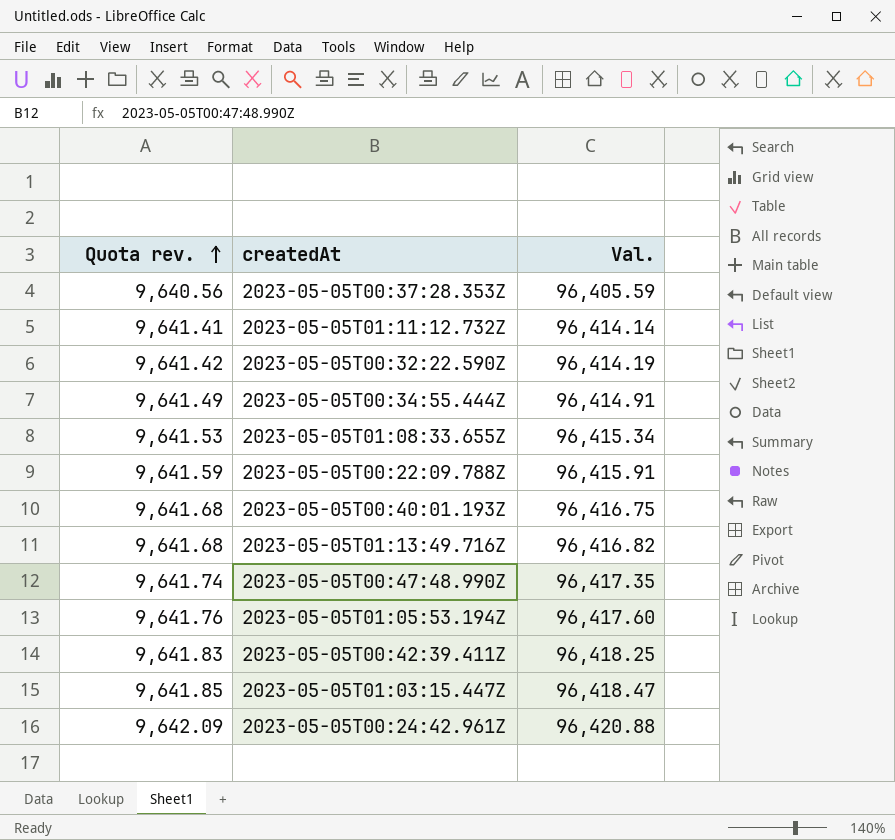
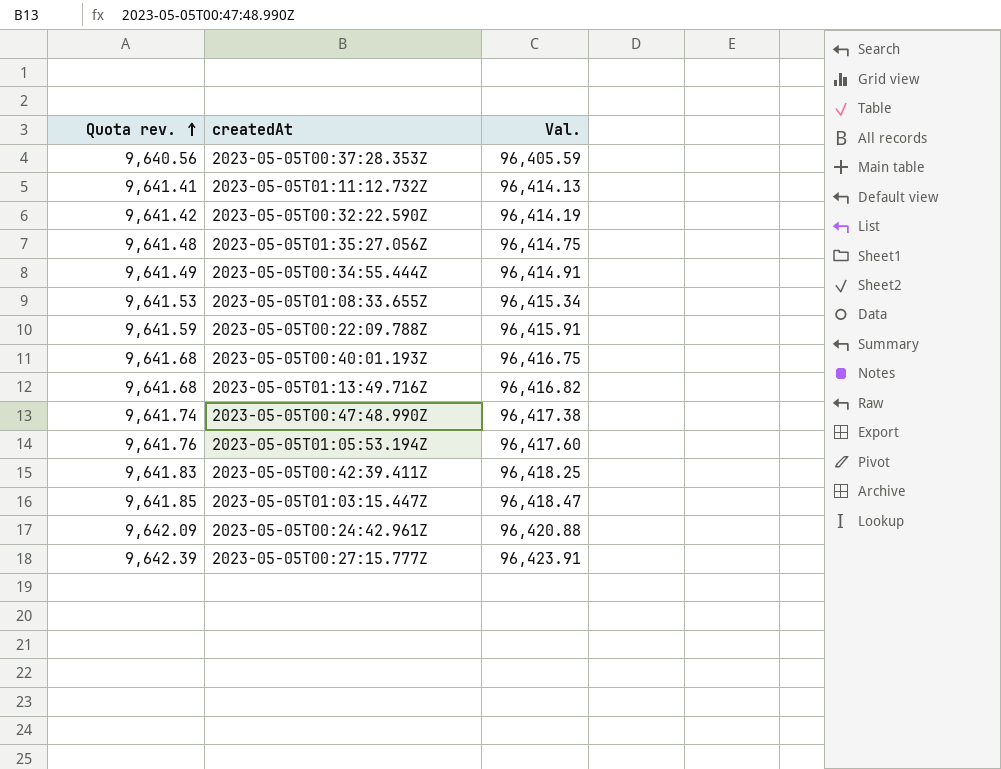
2023-05-05T01:11:12.732Z | Val.: 96,414.14 -> 96,414.13
row 2023-05-05T01:35:27.056Z: none -> 9,641.48 | 96,414.75
2023-05-05T00:47:48.990Z | Val.: 96,417.35 -> 96,417.38
row 2023-05-05T00:27:15.777Z: none -> 9,642.39 | 96,423.91

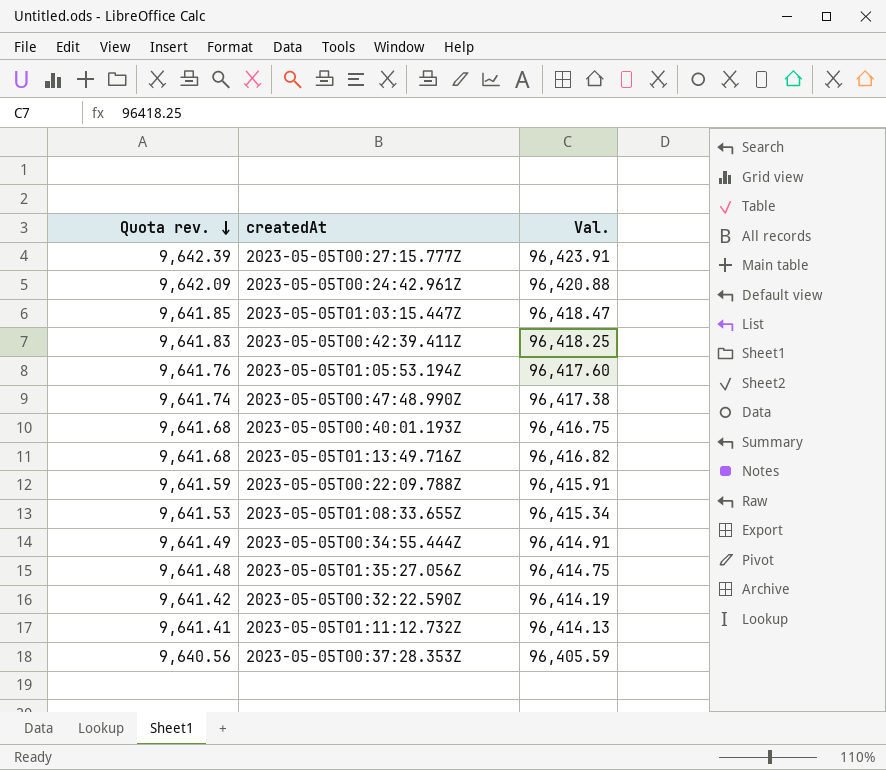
row order: Quota rev. ascending -> Quota rev. descending

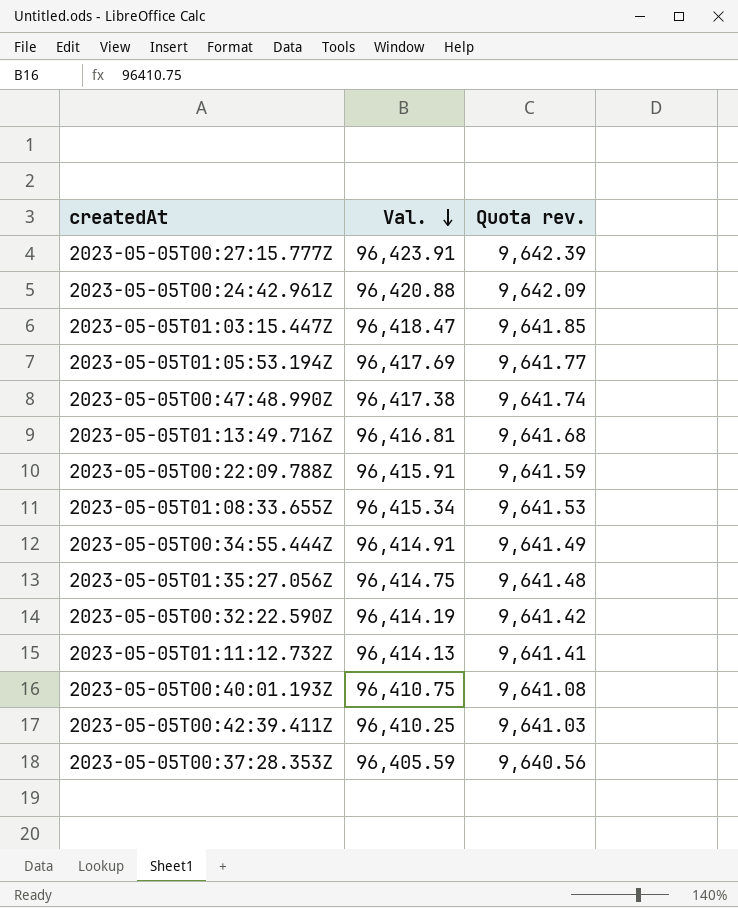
row order: Quota rev. descending -> Val. descending
column Quota rev. | position: 1 -> 3
2023-05-05T01:05:53.194Z | Val.: 96,417.60 -> 96,417.69
2023-05-05T01:05:53.194Z | Quota rev.: 9,641.76 -> 9,641.77
2023-05-05T01:13:49.716Z | Val.: 96,416.82 -> 96,416.81
2023-05-05T00:40:01.193Z | Val.: 96,416.75 -> 96,410.75
2023-05-05T00:40:01.193Z | Quota rev.: 9,641.68 -> 9,641.08
2023-05-05T00:42:39.411Z | Val.: 96,418.25 -> 96,410.25
2023-05-05T00:42:39.411Z | Quota rev.: 9,641.83 -> 9,641.03

